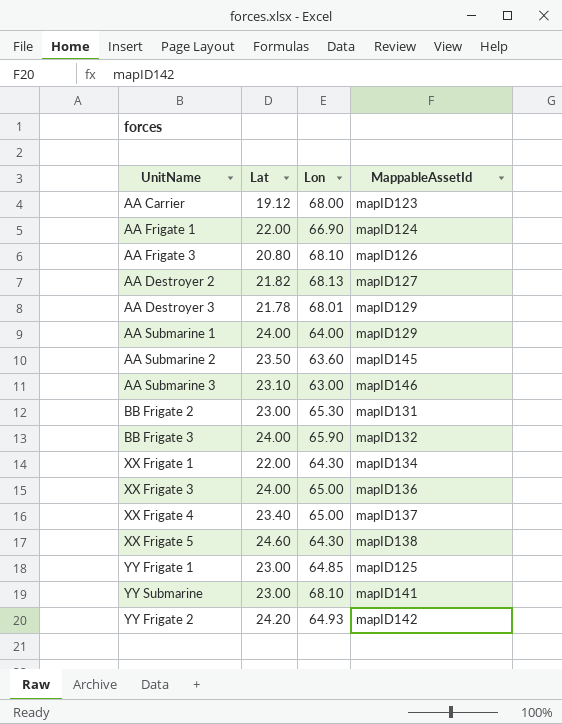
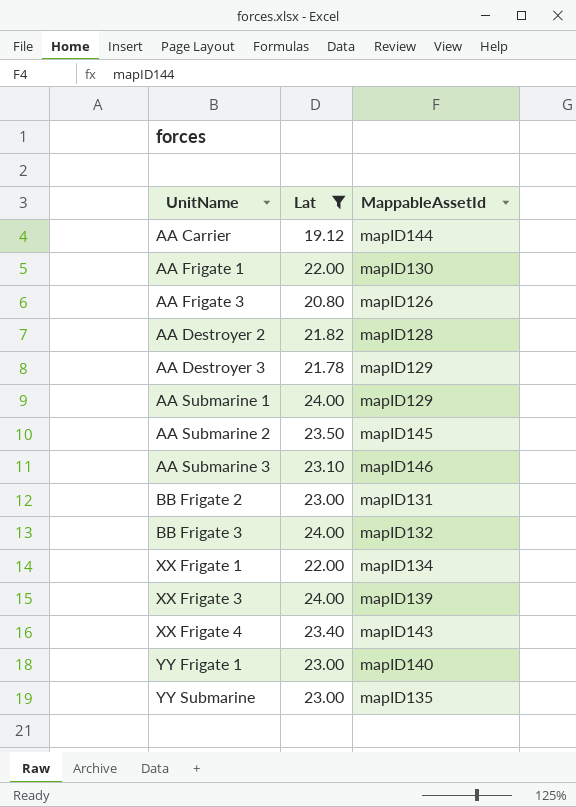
filter: none -> Lat <= 24.00
column Lon | position: 3 -> none
AA Carrier | MappableAssetId: mapID123 -> mapID144
AA Frigate 1 | MappableAssetId: mapID124 -> mapID130
AA Destroyer 2 | MappableAssetId: mapID127 -> mapID128
XX Frigate 3 | MappableAssetId: mapID136 -> mapID139
XX Frigate 4 | MappableAssetId: mapID137 -> mapID143
YY Frigate 1 | MappableAssetId: mapID125 -> mapID140
YY Submarine | MappableAssetId: mapID141 -> mapID135

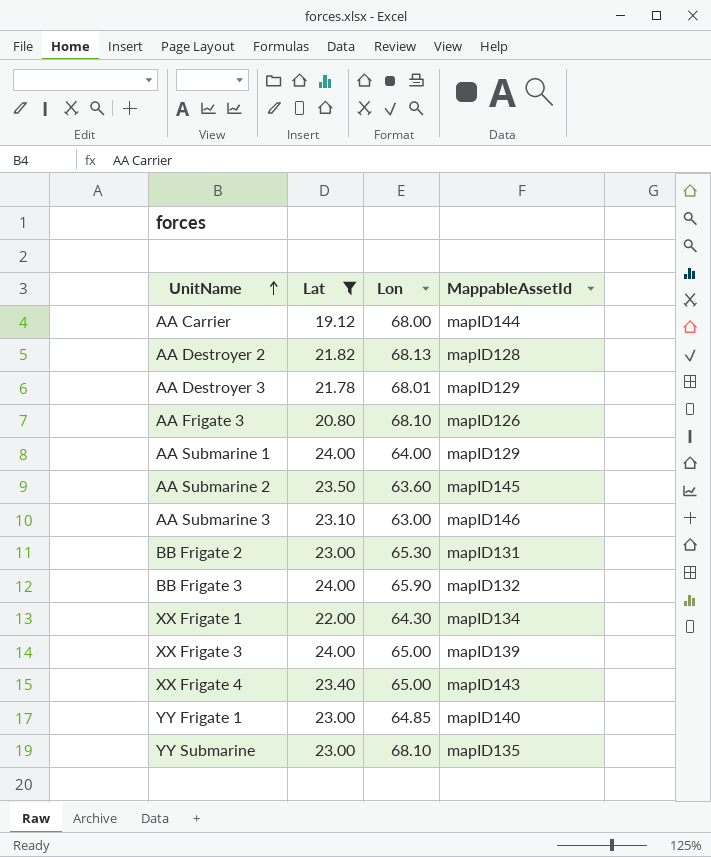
row order: none -> UnitName ascending
column Lon | position: none -> 3
row AA Frigate 1: 22.00 | mapID130 -> none

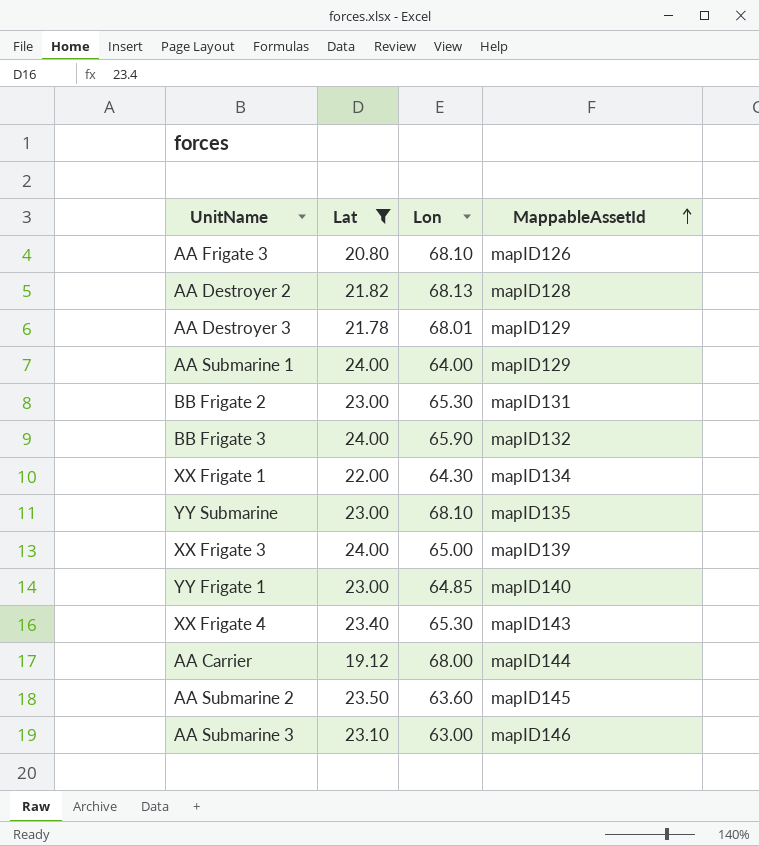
row order: UnitName ascending -> MappableAssetId ascending
XX Frigate 4 | Lon: 65.00 -> 65.30

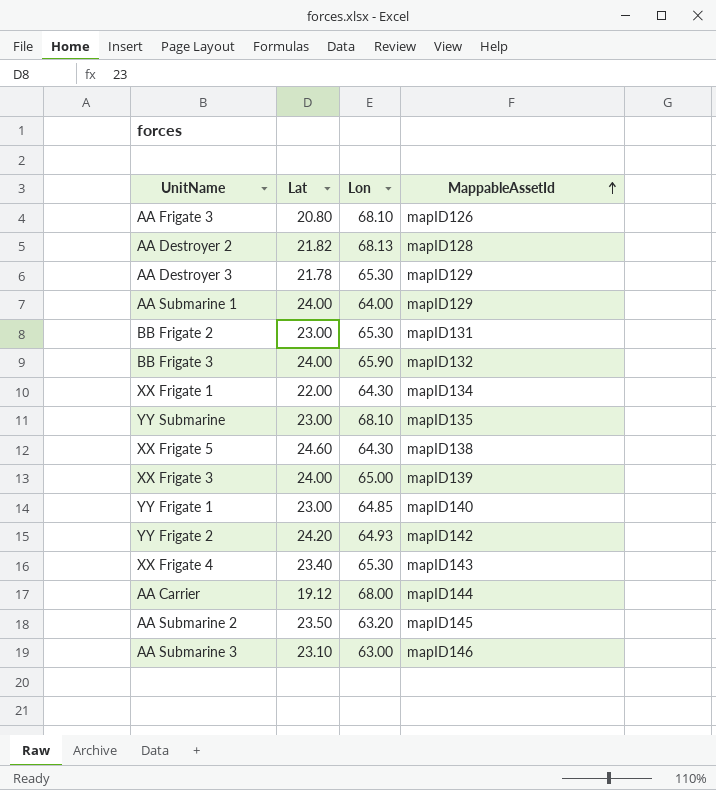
filter: Lat <= 24.00 -> none
AA Destroyer 3 | Lon: 68.01 -> 65.30
AA Submarine 2 | Lon: 63.60 -> 63.20

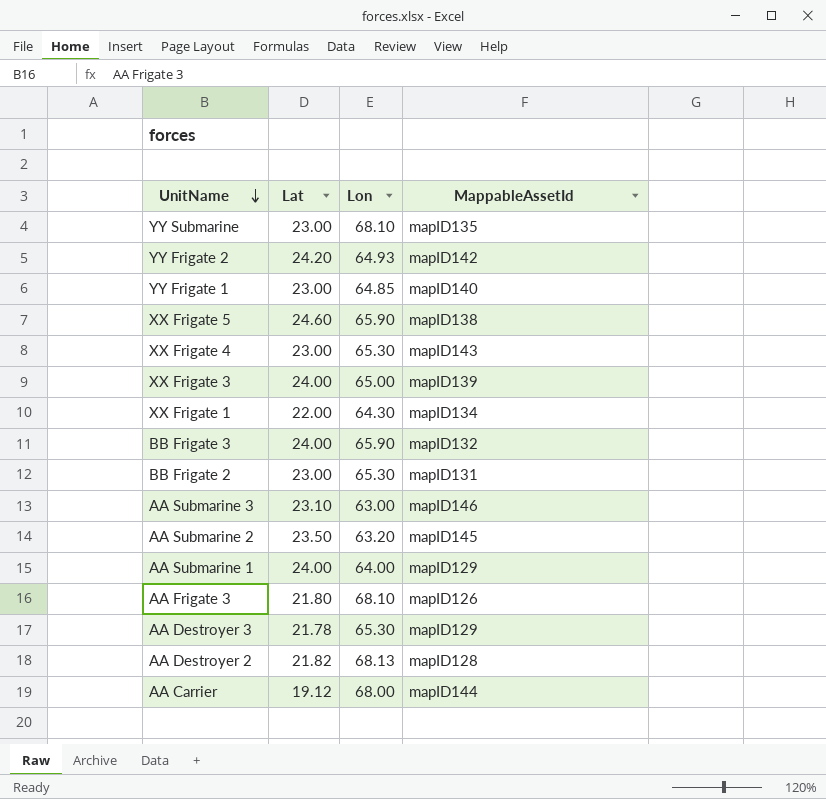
row order: MappableAssetId ascending -> UnitName descending
XX Frigate 5 | Lon: 64.30 -> 65.90
XX Frigate 4 | Lat: 23.40 -> 23.00
AA Frigate 3 | Lat: 20.80 -> 21.80

